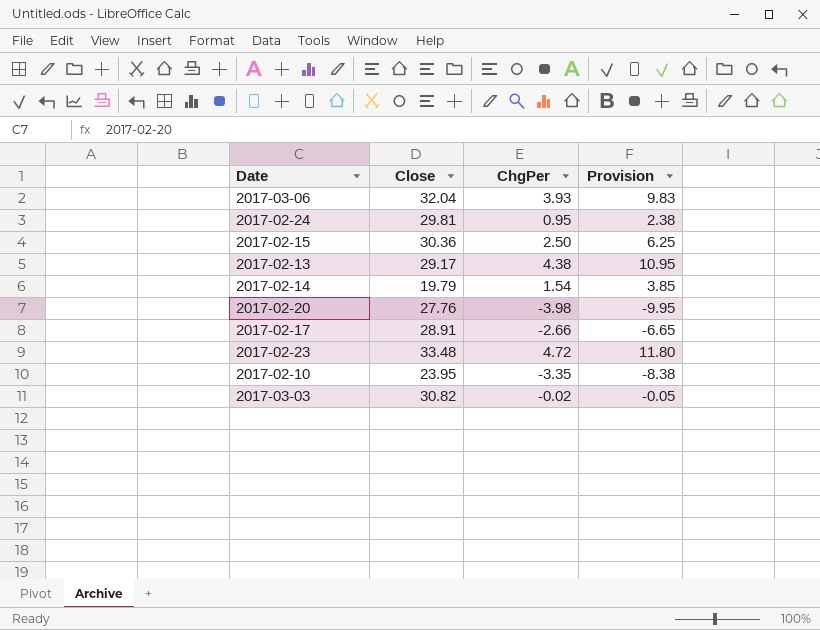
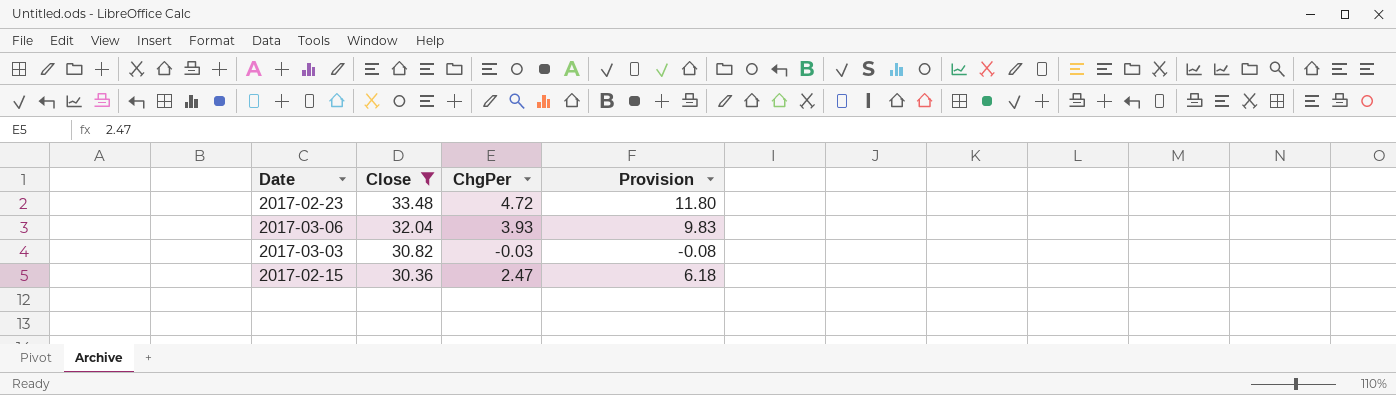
filter: none -> Close >= 30.36
row order: none -> Close descending
2017-03-03 | ChgPer: -0.02 -> -0.03
2017-03-03 | Provision: -0.05 -> -0.08
2017-02-15 | ChgPer: 2.50 -> 2.47
2017-02-15 | Provision: 6.25 -> 6.18

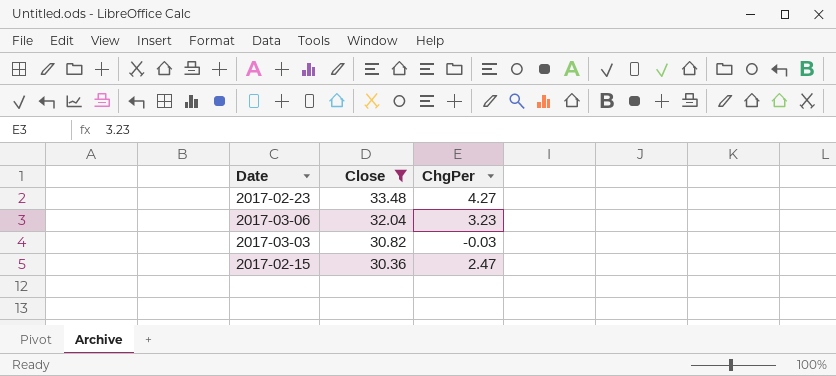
column Provision | formula: [ChgPer] * 2.5 -> none
2017-02-23 | ChgPer: 4.72 -> 4.27
2017-03-06 | ChgPer: 3.93 -> 3.23

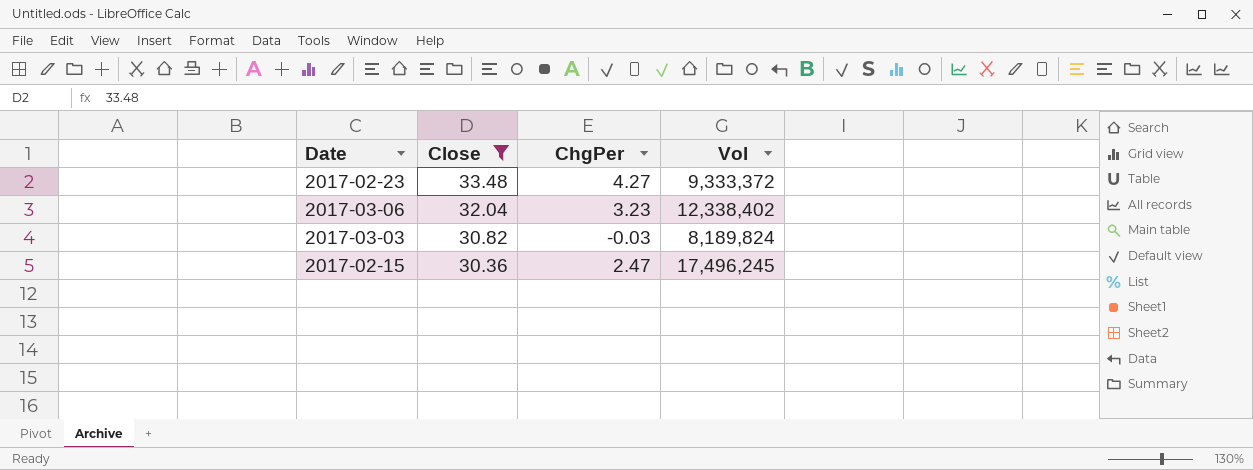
column Vol | position: none -> 4

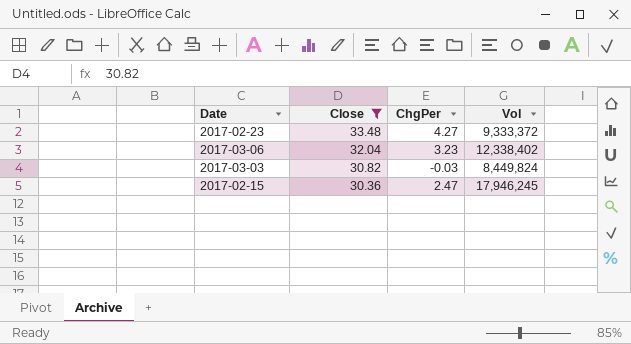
2017-03-03 | Vol: 8,189,824 -> 8,449,824
2017-02-15 | Vol: 17,496,245 -> 17,946,245

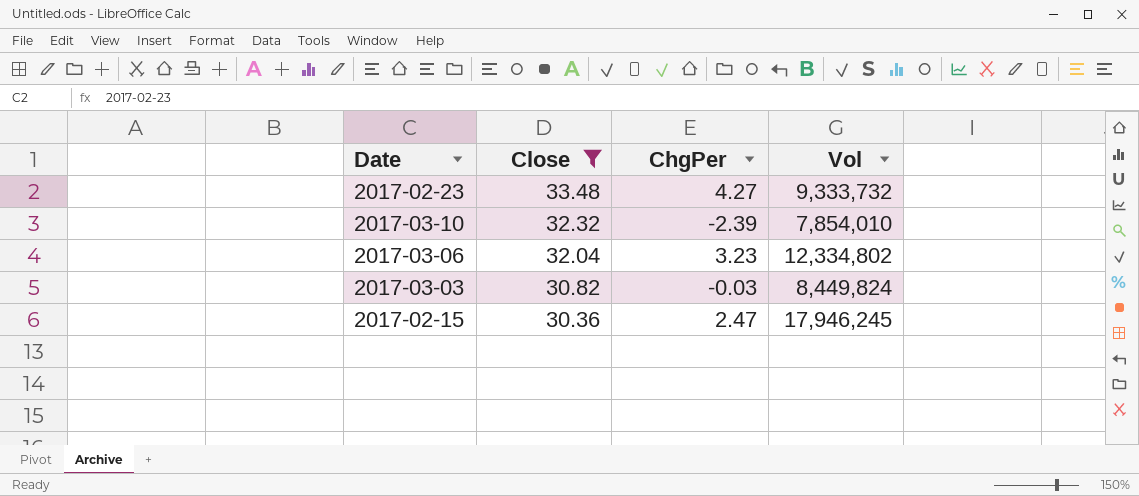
2017-02-23 | Vol: 9,333,372 -> 9,333,732
row 2017-03-10: none -> 32.32 | -2.39 | 7,854,010
2017-03-06 | Vol: 12,338,402 -> 12,334,802

